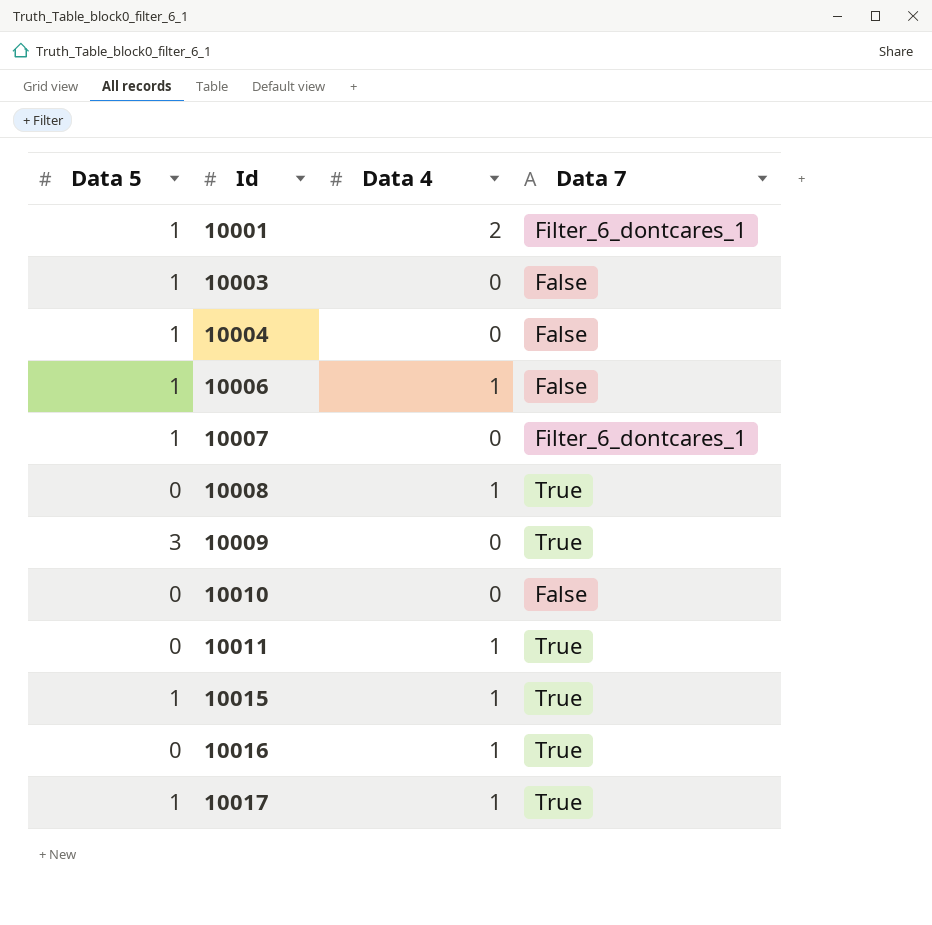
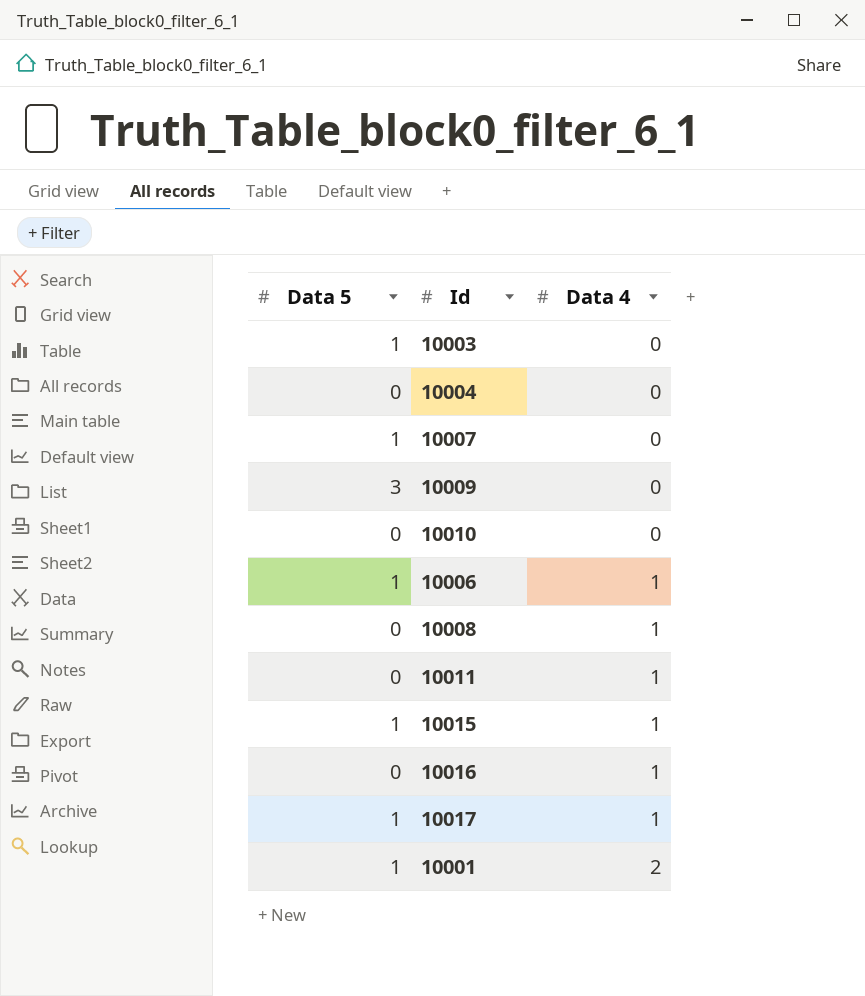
row order: Id ascending -> Data 4 ascending
column Data 7 | position: 4 -> none
10004 | Data 5: 1 -> 0

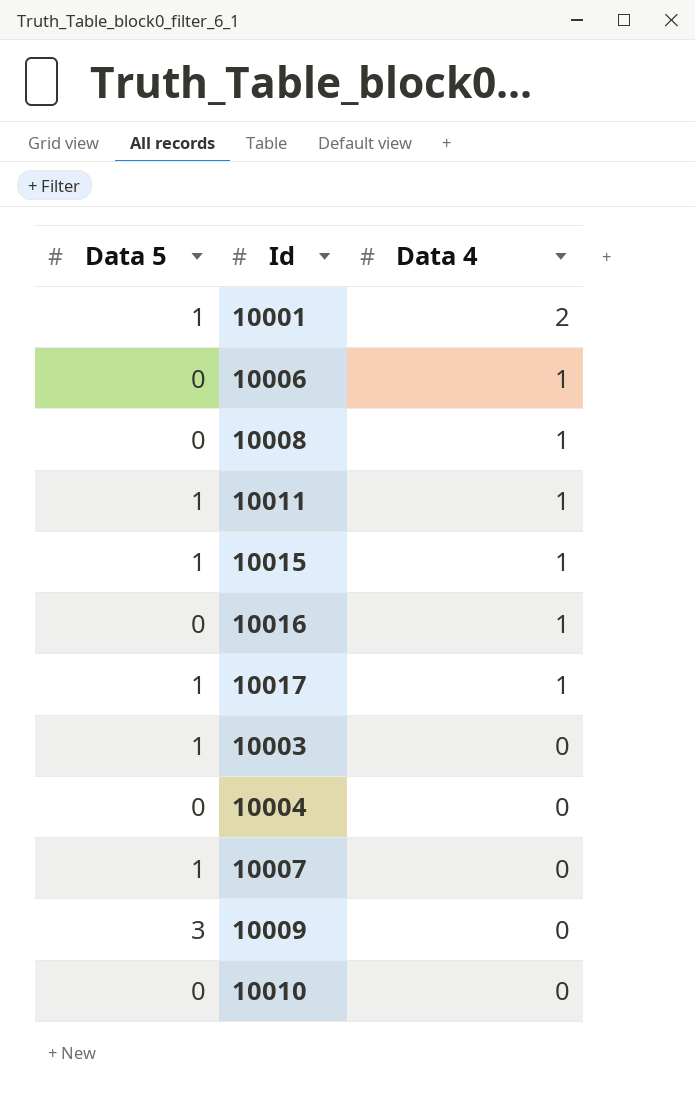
row order: Data 4 ascending -> Data 4 descending
10006 | Data 5: 1 -> 0
10011 | Data 5: 0 -> 1

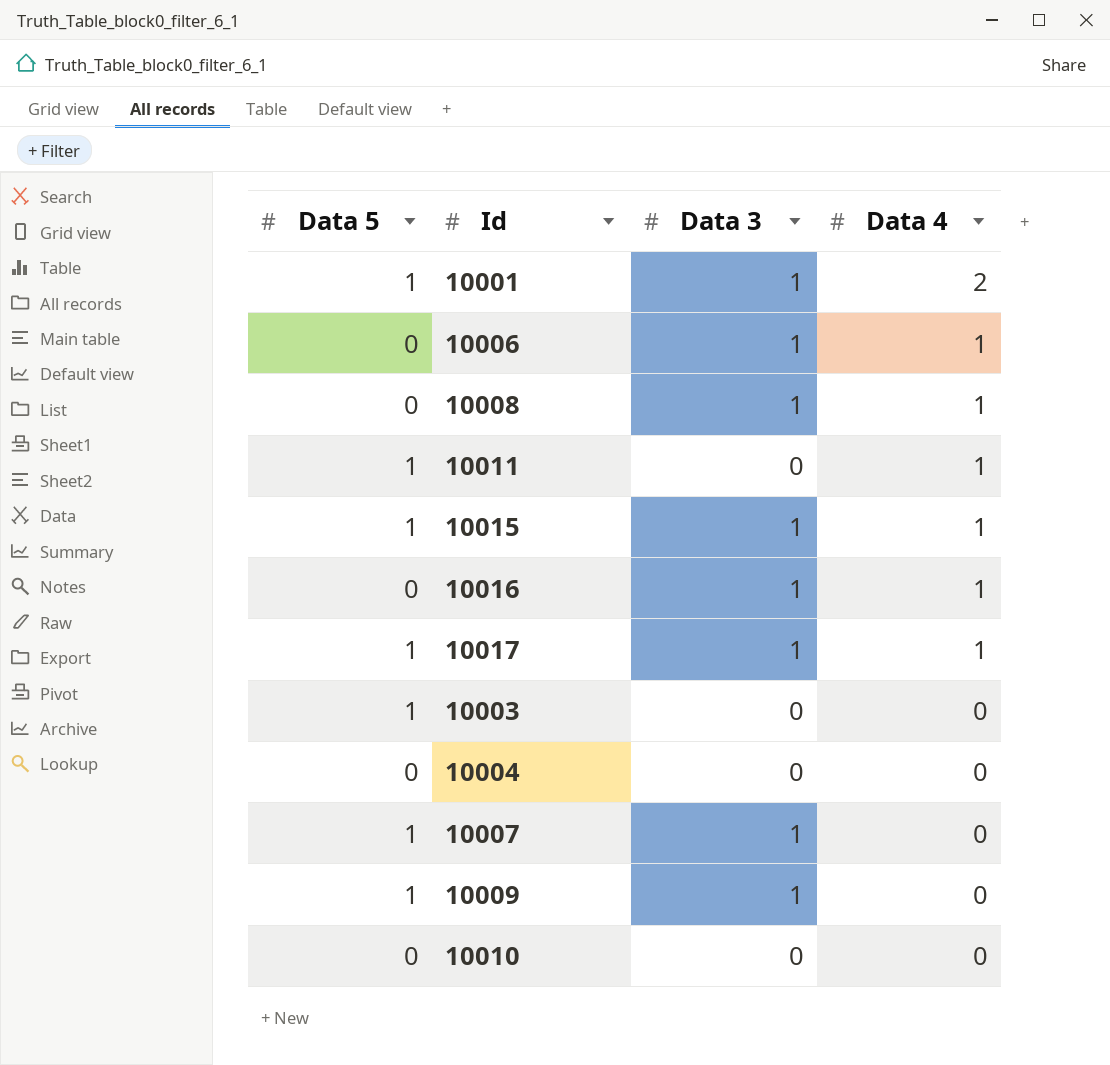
column Data 3 | position: none -> 3
10009 | Data 5: 3 -> 1

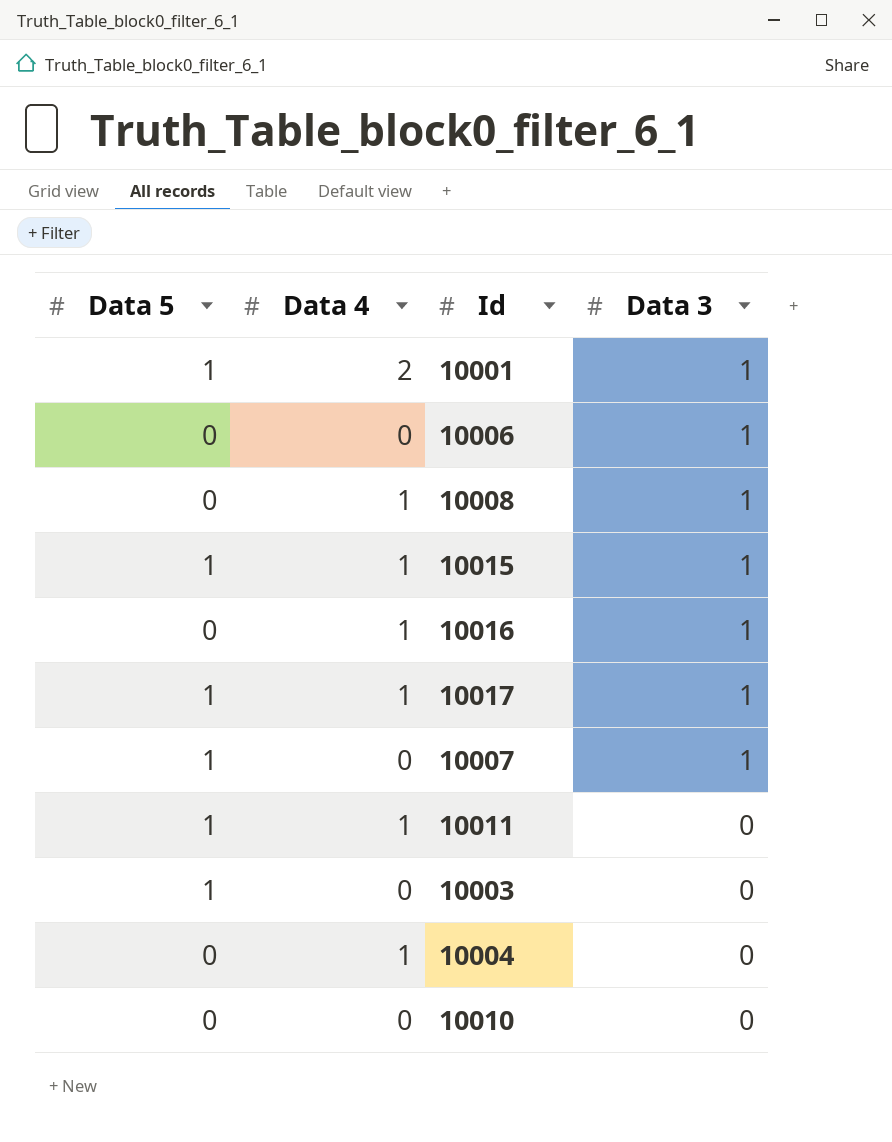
row order: Data 4 descending -> Data 3 descending
column Data 4 | position: 4 -> 2
row 10009: 1 | 1 | 0 -> none
10006 | Data 4: 1 -> 0
10004 | Data 4: 0 -> 1

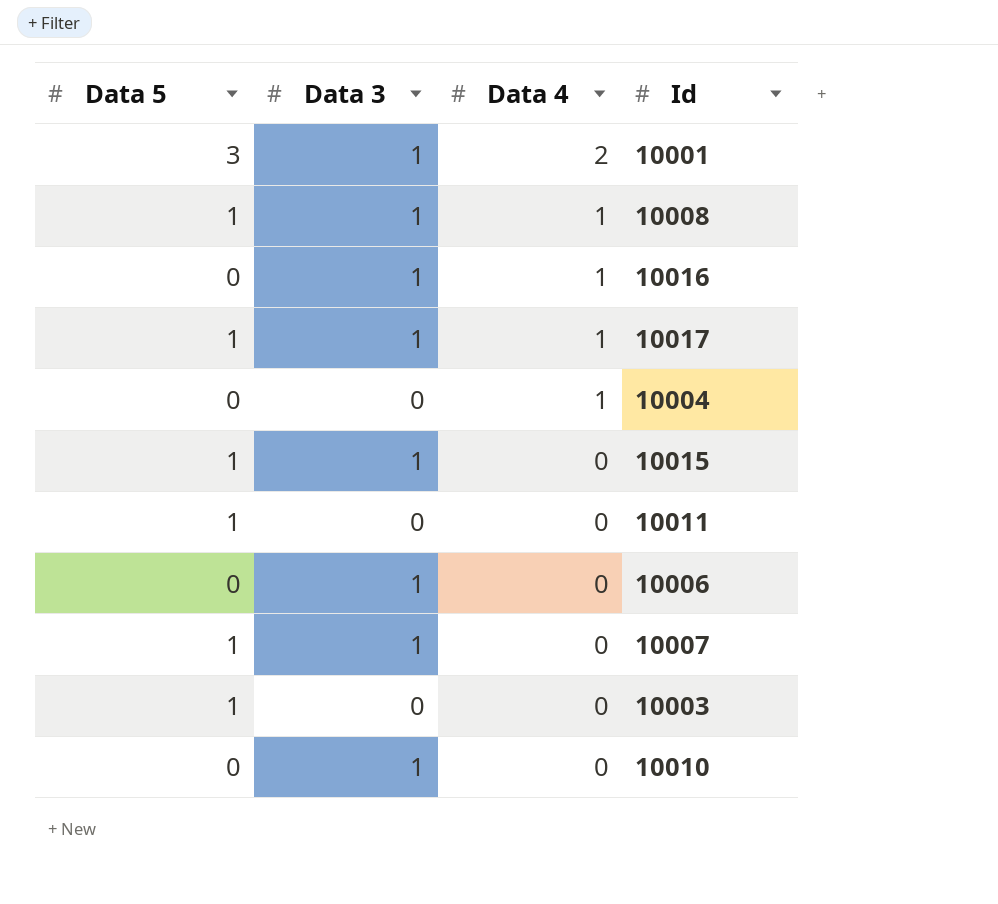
row order: Data 3 descending -> Data 4 descending
column Data 3 | position: 4 -> 2
10001 | Data 5: 1 -> 3
10008 | Data 5: 0 -> 1
10015 | Data 4: 1 -> 0
10011 | Data 4: 1 -> 0
10010 | Data 3: 0 -> 1

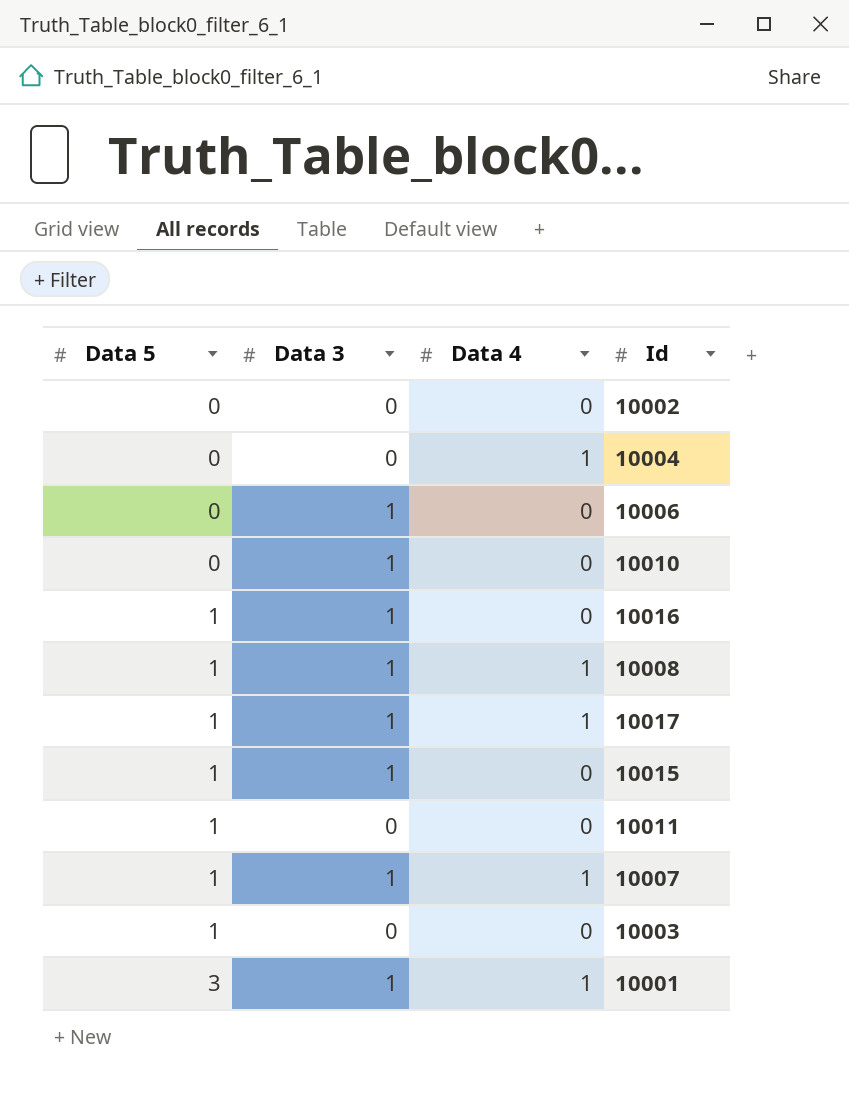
row order: Data 4 descending -> Data 5 ascending
row 10002: none -> 0 | 0 | 0
10016 | Data 5: 0 -> 1
10016 | Data 4: 1 -> 0
10007 | Data 4: 0 -> 1
10001 | Data 4: 2 -> 1

